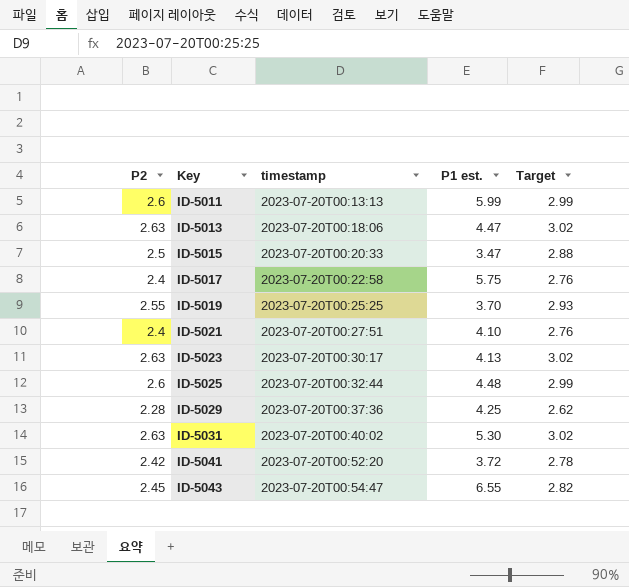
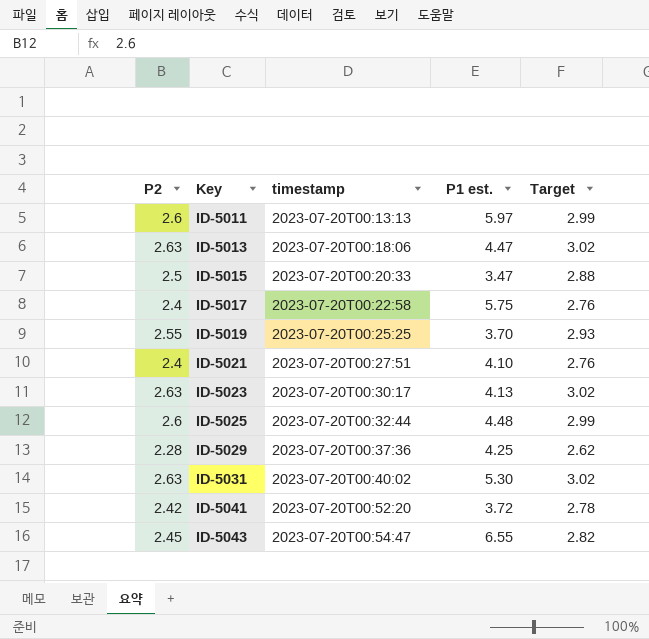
ID-5011 | P1 est.: 5.99 -> 5.97

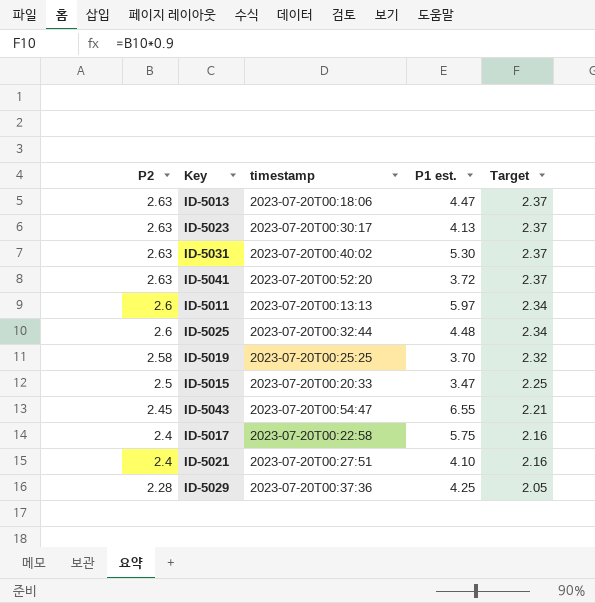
row order: Key ascending -> P2 descending
column Target | formula: [P2] * 1.15 -> [P2] * 0.9
ID-5041 | P2: 2.42 -> 2.63
ID-5019 | P2: 2.55 -> 2.58

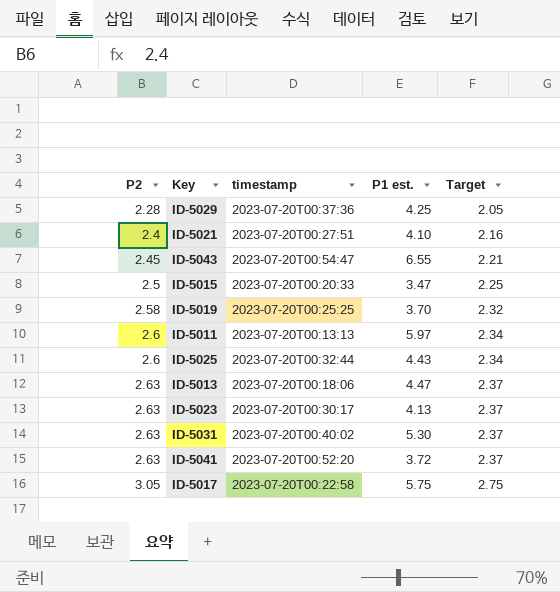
row order: P2 descending -> P2 ascending
ID-5025 | P1 est.: 4.48 -> 4.43
ID-5017 | P2: 2.4 -> 3.05
ID-5017 | Target: 2.16 -> 2.75

